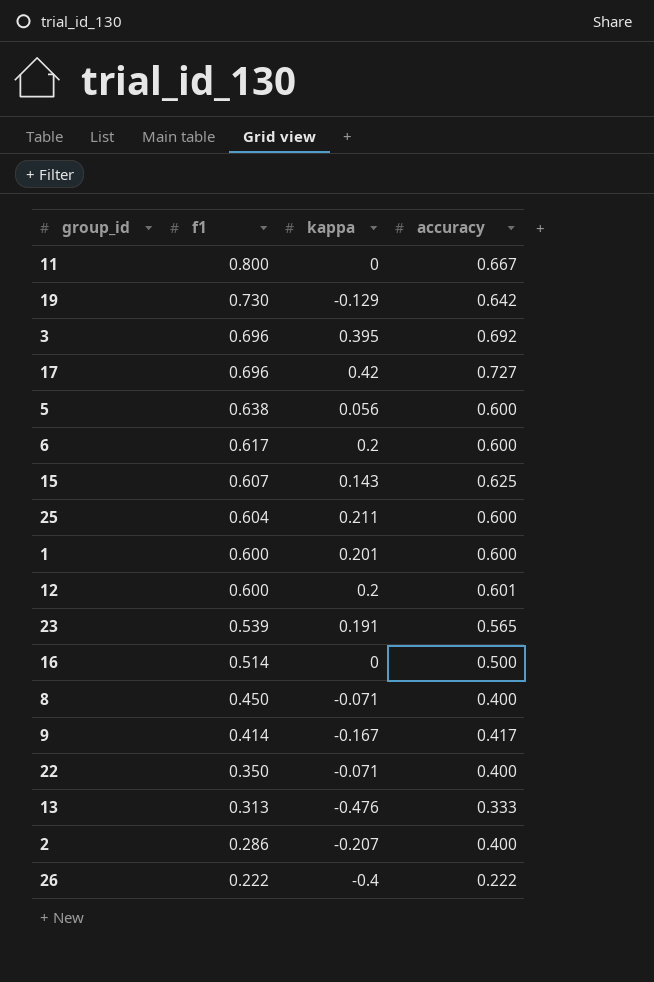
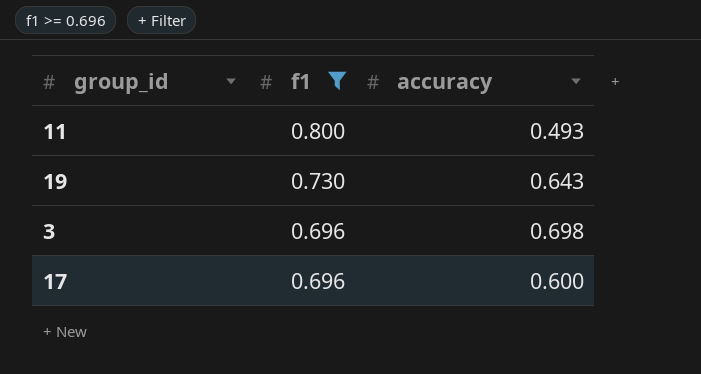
filter: none -> f1 >= 0.696
column kappa | position: 3 -> none
11 | accuracy: 0.667 -> 0.493
19 | accuracy: 0.642 -> 0.643
3 | accuracy: 0.692 -> 0.698
17 | accuracy: 0.727 -> 0.600

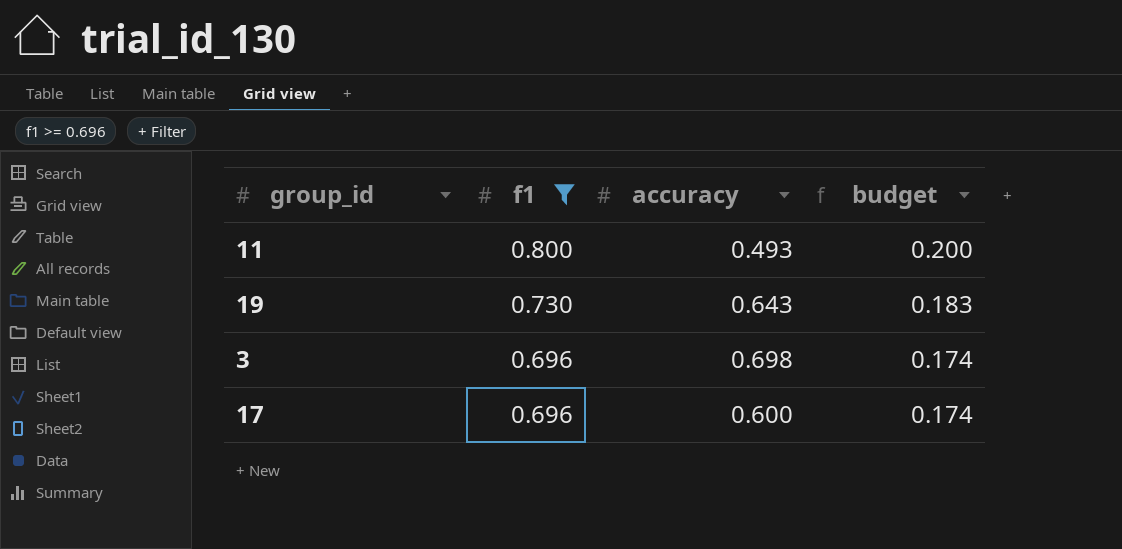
column budget | formula: none -> [f1] * 0.25

